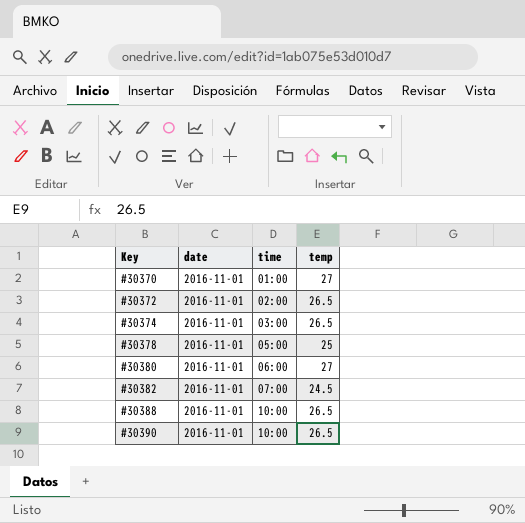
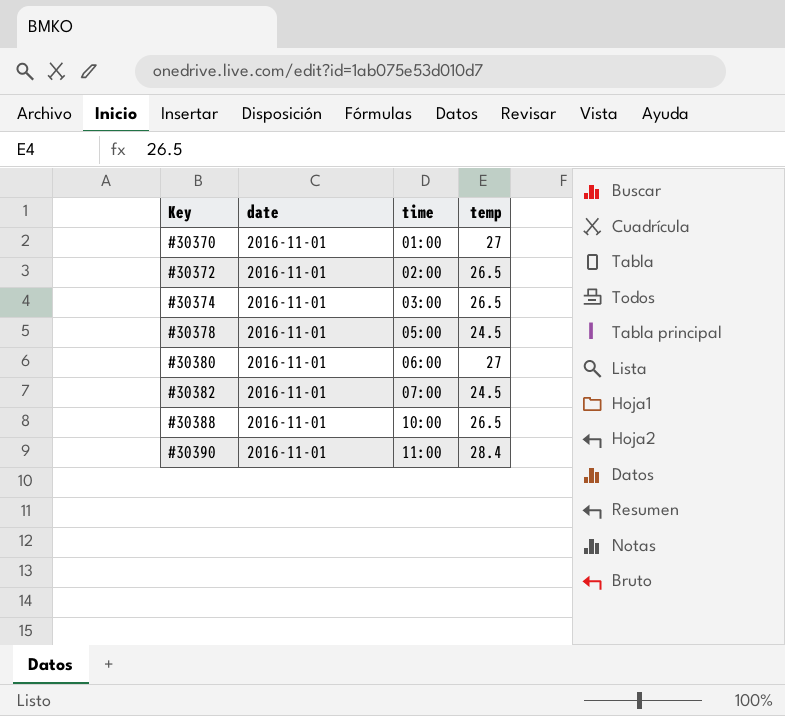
#30378 | temp: 25 -> 24.5
#30390 | time: 10:00 -> 11:00
#30390 | temp: 26.5 -> 28.4

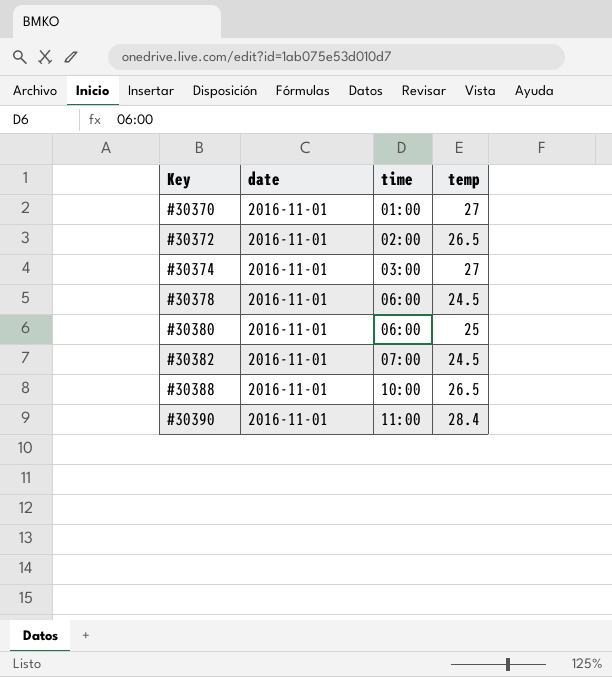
#30374 | temp: 26.5 -> 27
#30378 | time: 05:00 -> 06:00
#30380 | temp: 27 -> 25

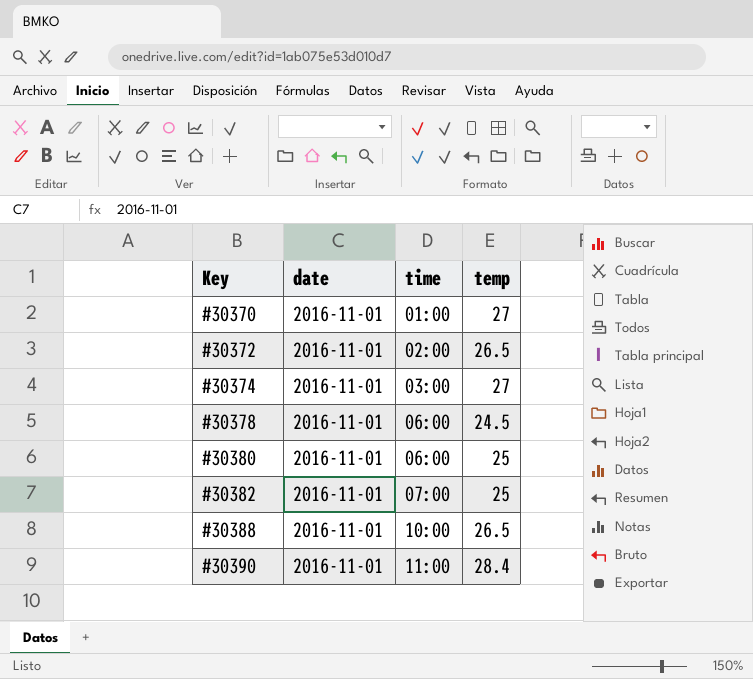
#30382 | temp: 24.5 -> 25

